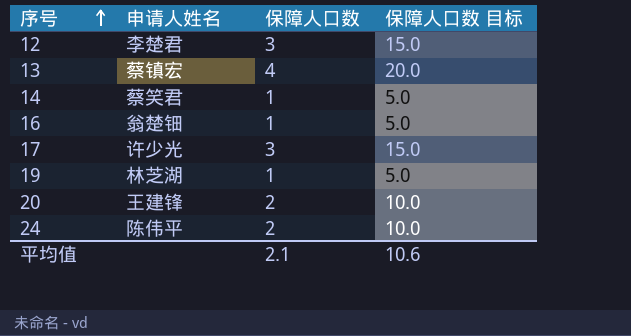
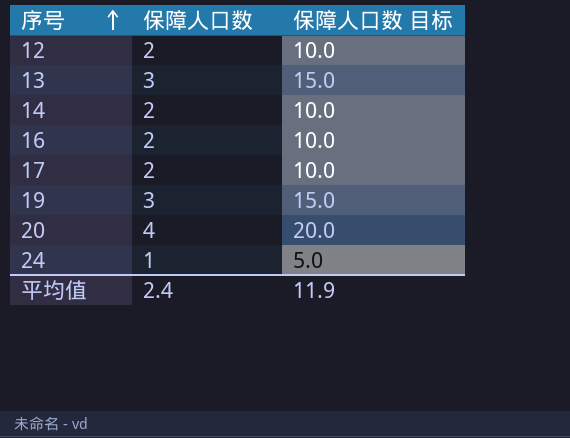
column 申请人姓名 | position: 2 -> none
12 | 保障人口数: 3 -> 2
12 | 保障人口数 目标: 15.0 -> 10.0
13 | 保障人口数: 4 -> 3
13 | 保障人口数 目标: 20.0 -> 15.0
14 | 保障人口数: 1 -> 2
14 | 保障人口数 目标: 5.0 -> 10.0
16 | 保障人口数: 1 -> 2
16 | 保障人口数 目标: 5.0 -> 10.0
17 | 保障人口数: 3 -> 2
17 | 保障人口数 目标: 15.0 -> 10.0
19 | 保障人口数: 1 -> 3
19 | 保障人口数 目标: 5.0 -> 15.0
20 | 保障人口数: 2 -> 4
20 | 保障人口数 目标: 10.0 -> 20.0
24 | 保障人口数: 2 -> 1
24 | 保障人口数 目标: 10.0 -> 5.0
平均值 | 保障人口数: 2.1 -> 2.4
平均值 | 保障人口数 目标: 10.6 -> 11.9

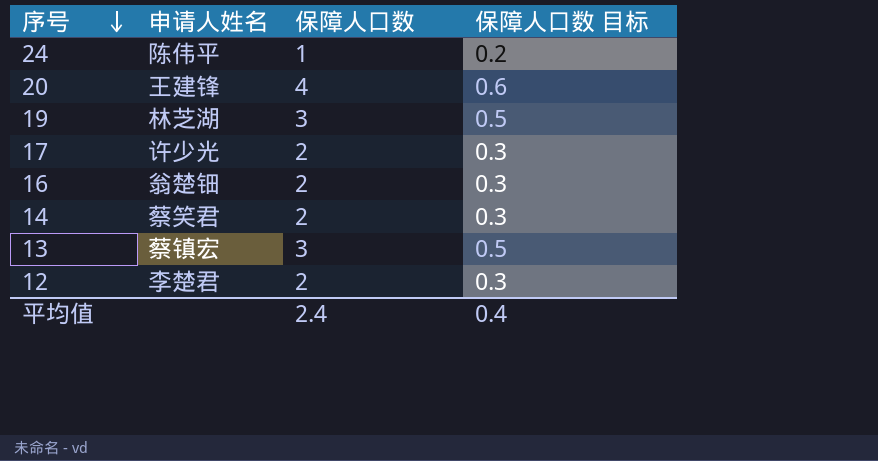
row order: 序号 ascending -> 序号 descending
column 申请人姓名 | position: none -> 2
column 保障人口数 目标 | formula: [保障人口数] * 5 -> [保障人口数] * 0.15
平均值 | 保障人口数 目标: 11.9 -> 0.4

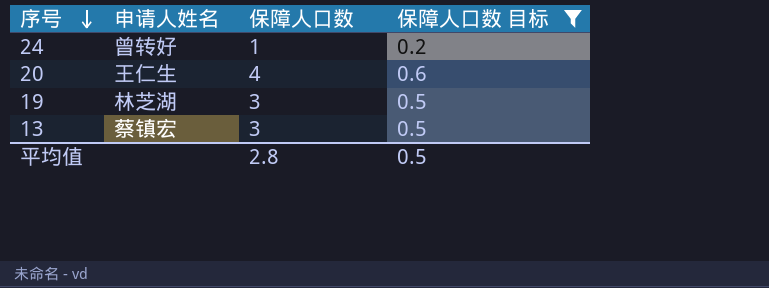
filter: none -> 保障人口数 目标 != 0.3
24 | 申请人姓名: 陈伟平 -> 曾转好
20 | 申请人姓名: 王建锋 -> 王仁生
平均值 | 保障人口数: 2.4 -> 2.8
平均值 | 保障人口数 目标: 0.4 -> 0.5

